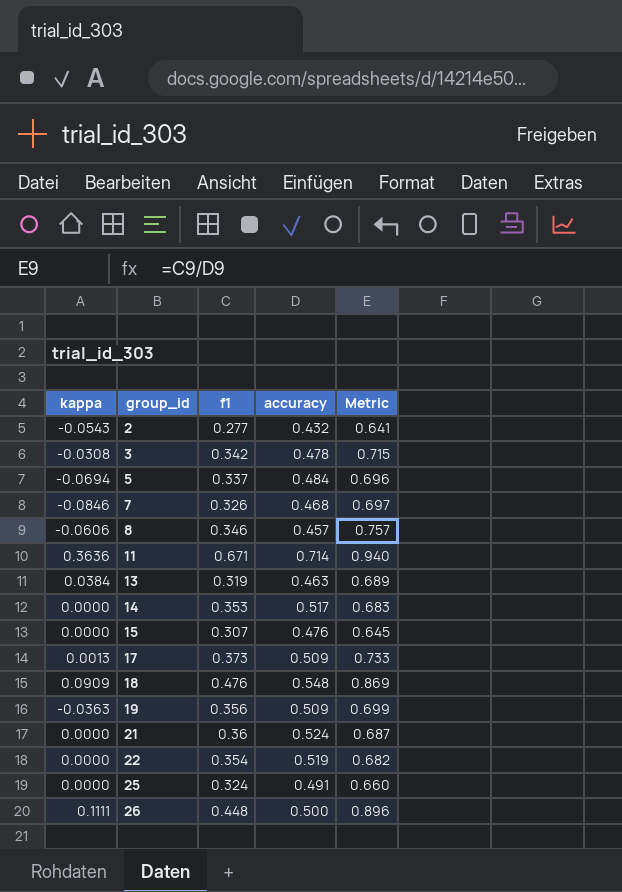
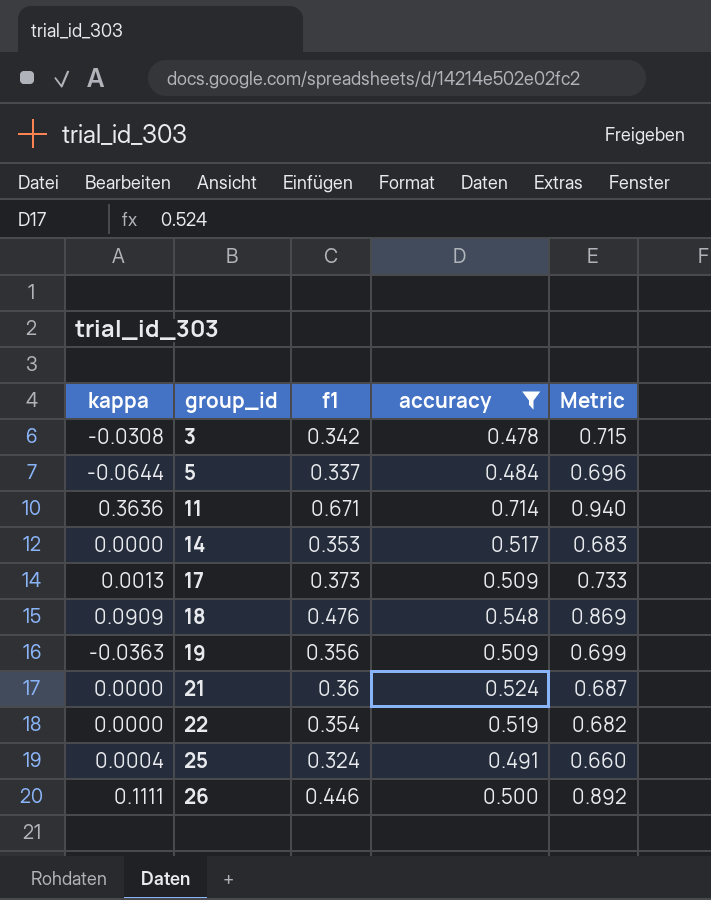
filter: none -> accuracy >= 0.478
5 | kappa: -0.0694 -> -0.0644
25 | kappa: 0.0000 -> 0.0004
26 | f1: 0.448 -> 0.446
26 | Metric: 0.896 -> 0.892

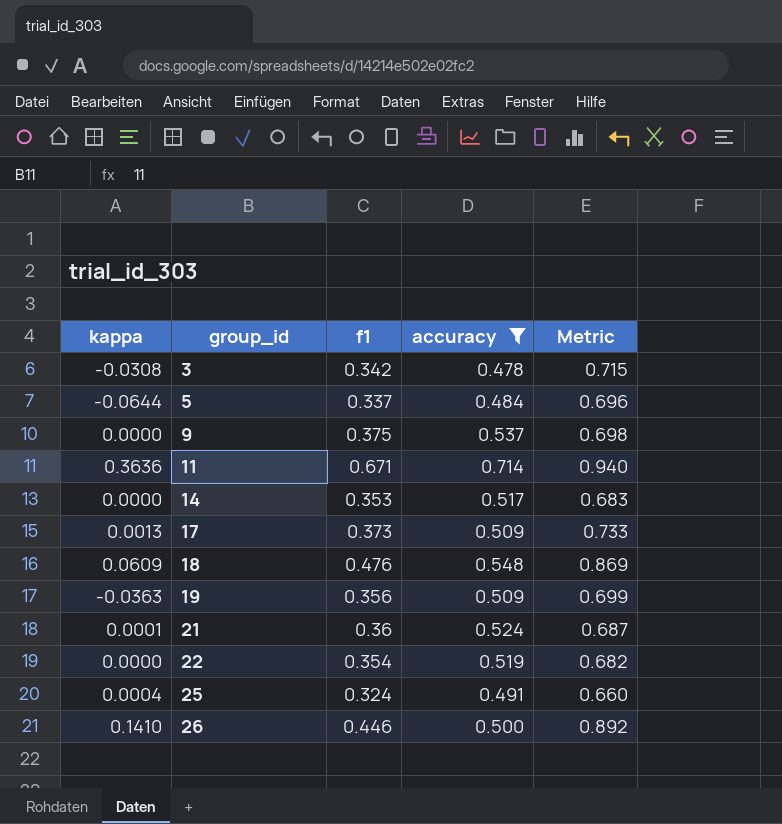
row 9: none -> 0.0000 | 0.375 | 0.537 | 0.698
18 | kappa: 0.0909 -> 0.0609
21 | kappa: 0.0000 -> 0.0001
26 | kappa: 0.1111 -> 0.1410

